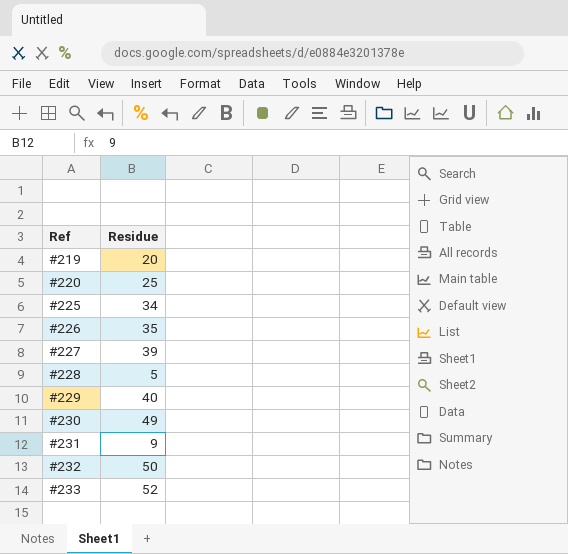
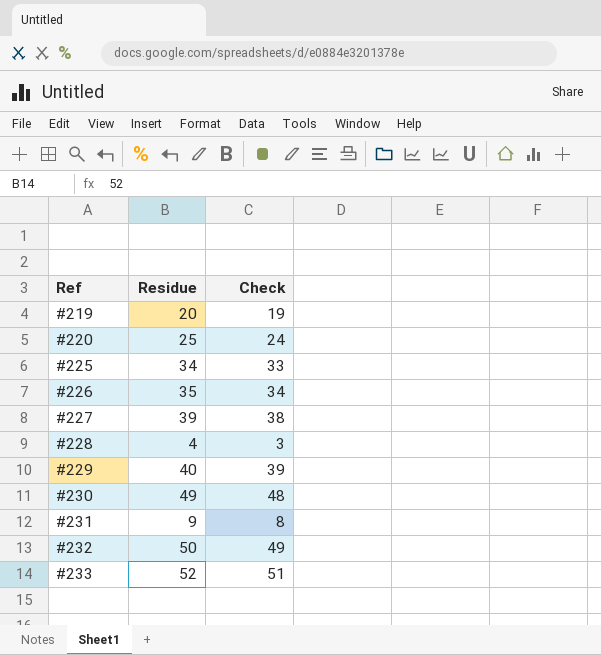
column Check | formula: none -> [Residue] - 1
#228 | Residue: 5 -> 4

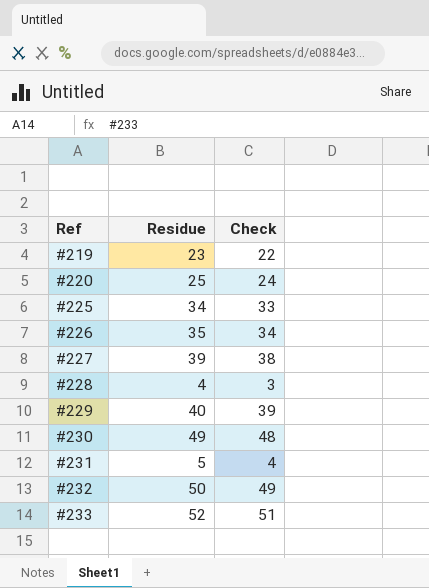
#219 | Residue: 20 -> 23
#219 | Check: 19 -> 22
#231 | Residue: 9 -> 5
#231 | Check: 8 -> 4

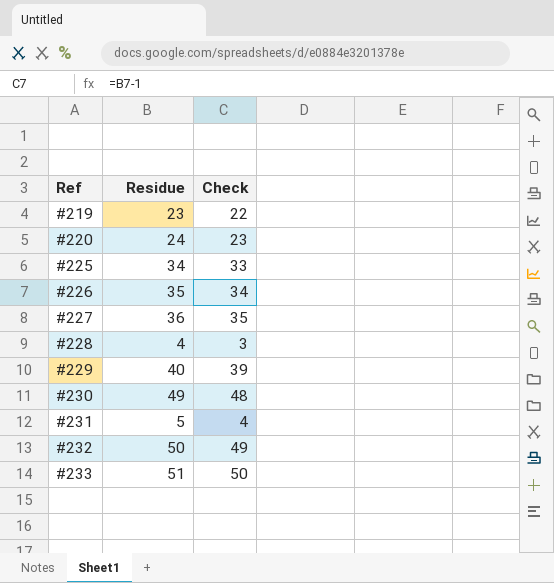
#220 | Residue: 25 -> 24
#220 | Check: 24 -> 23
#227 | Residue: 39 -> 36
#227 | Check: 38 -> 35
#233 | Residue: 52 -> 51
#233 | Check: 51 -> 50

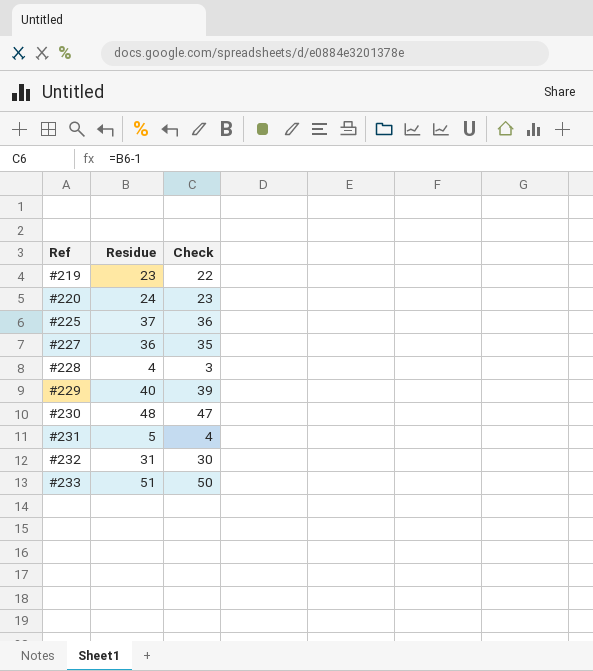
row #226: 35 | 34 -> none
#225 | Residue: 34 -> 37
#225 | Check: 33 -> 36
#230 | Residue: 49 -> 48
#230 | Check: 48 -> 47
#232 | Residue: 50 -> 31
#232 | Check: 49 -> 30

